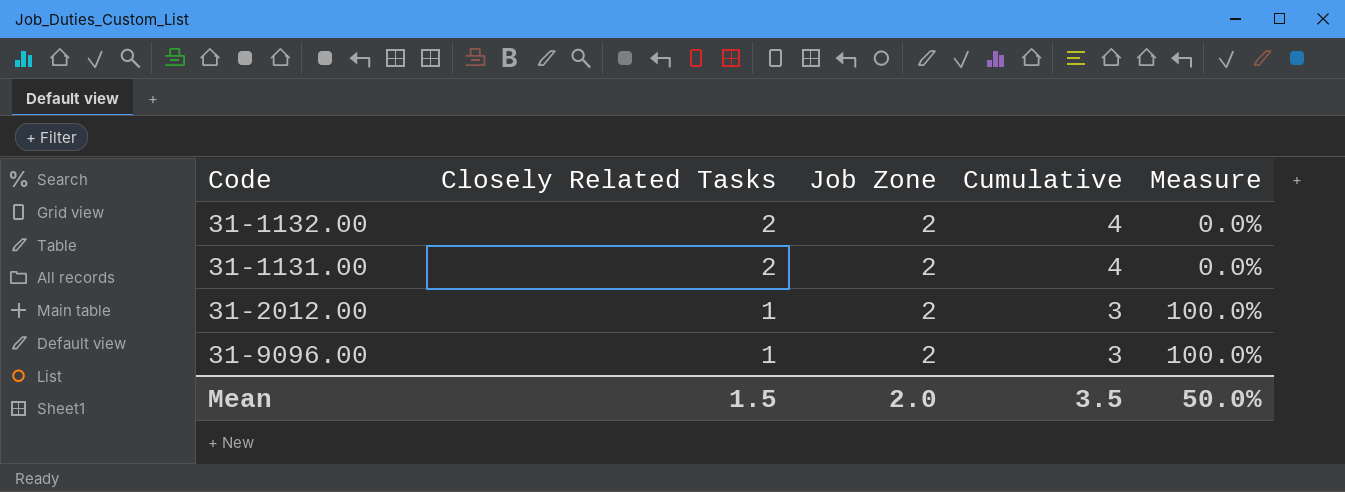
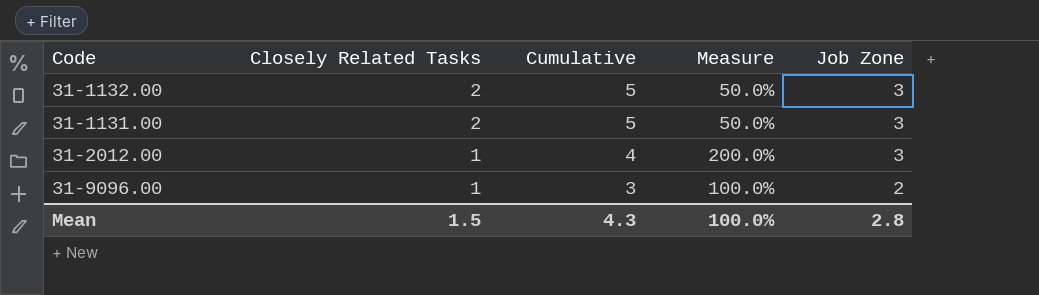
column Job Zone | position: 3 -> 5
31-1132.00 | Cumulative: 4 -> 5
31-1132.00 | Measure: 0.0% -> 50.0%
31-1132.00 | Job Zone: 2 -> 3
31-1131.00 | Cumulative: 4 -> 5
31-1131.00 | Measure: 0.0% -> 50.0%
31-1131.00 | Job Zone: 2 -> 3
31-2012.00 | Cumulative: 3 -> 4
31-2012.00 | Measure: 100.0% -> 200.0%
31-2012.00 | Job Zone: 2 -> 3
Mean | Cumulative: 3.5 -> 4.3
Mean | Measure: 50.0% -> 100.0%
Mean | Job Zone: 2.0 -> 2.8

